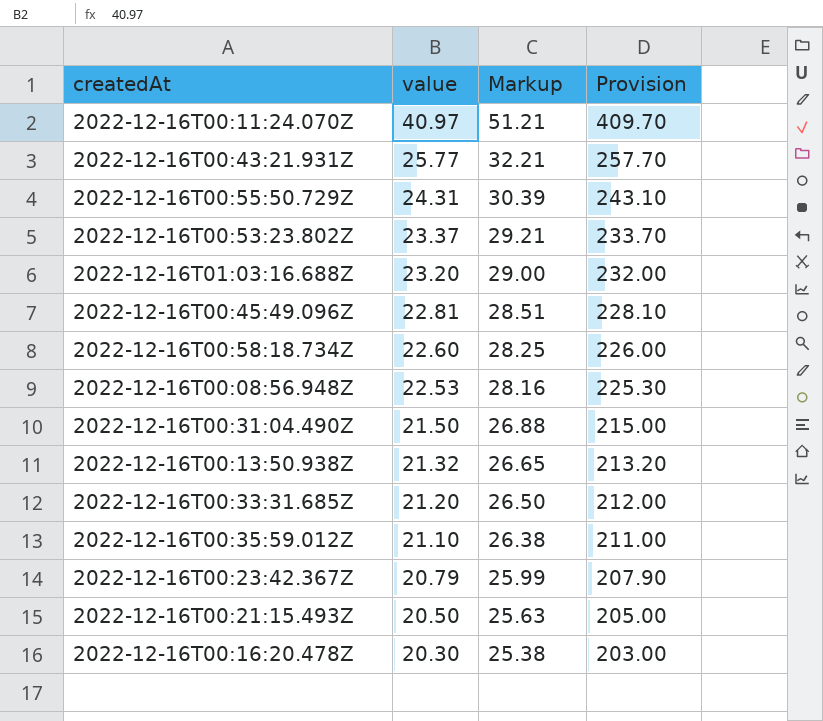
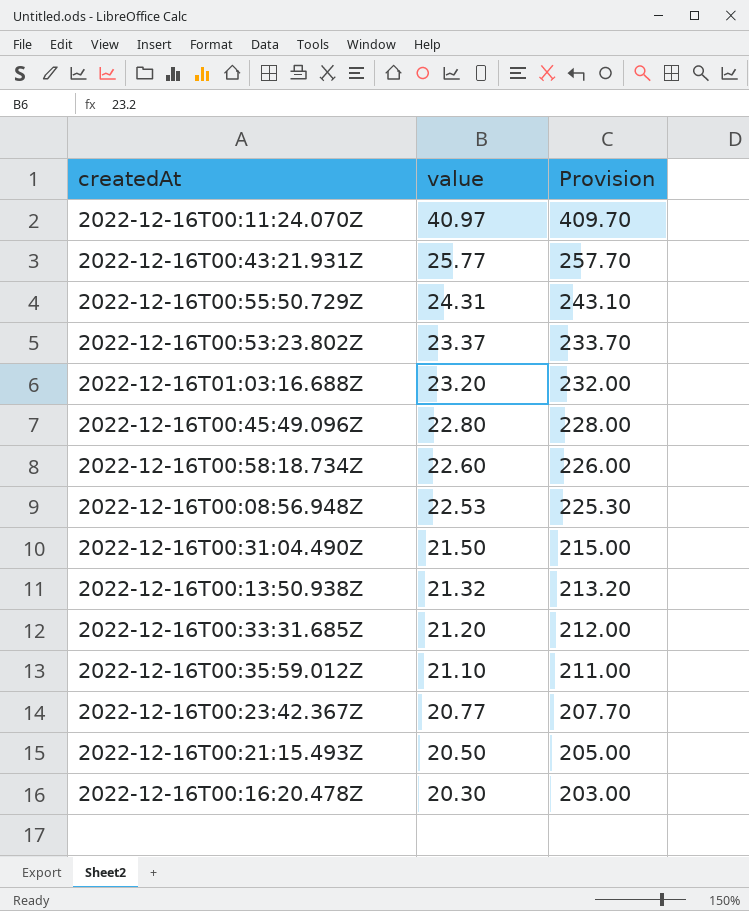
column Markup | formula: [value] * 1.25 -> none
2022-12-16T00:45:49.096Z | value: 22.81 -> 22.80
2022-12-16T00:45:49.096Z | Provision: 228.10 -> 228.00
2022-12-16T00:23:42.367Z | value: 20.79 -> 20.77
2022-12-16T00:23:42.367Z | Provision: 207.90 -> 207.70

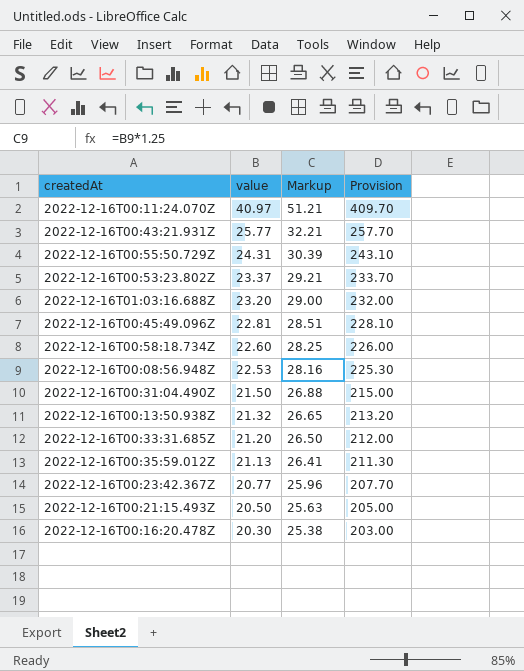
column Markup | formula: none -> [value] * 1.25
2022-12-16T00:45:49.096Z | value: 22.80 -> 22.81
2022-12-16T00:45:49.096Z | Provision: 228.00 -> 228.10
2022-12-16T00:35:59.012Z | value: 21.10 -> 21.13
2022-12-16T00:35:59.012Z | Provision: 211.00 -> 211.30

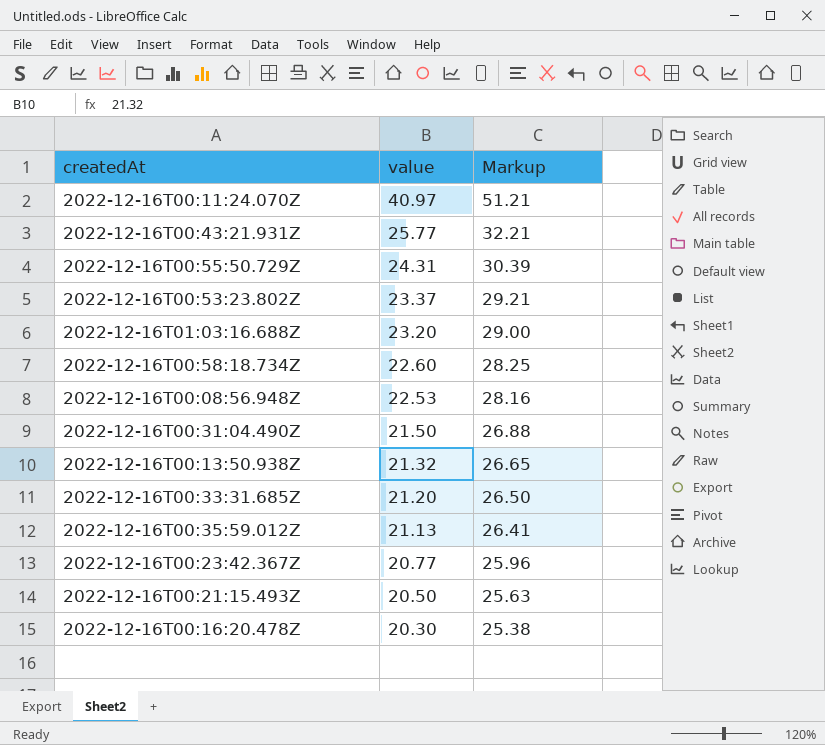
column Provision | formula: [value] * 10 -> none
row 2022-12-16T00:45:49.096Z: 22.81 | 28.51 | 228.10 -> none

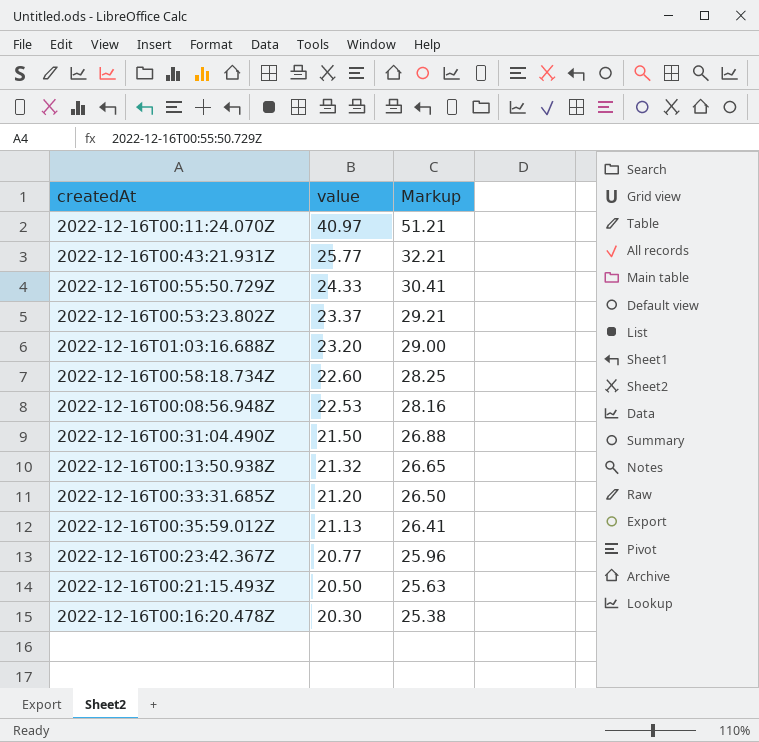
2022-12-16T00:55:50.729Z | value: 24.31 -> 24.33
2022-12-16T00:55:50.729Z | Markup: 30.39 -> 30.41

